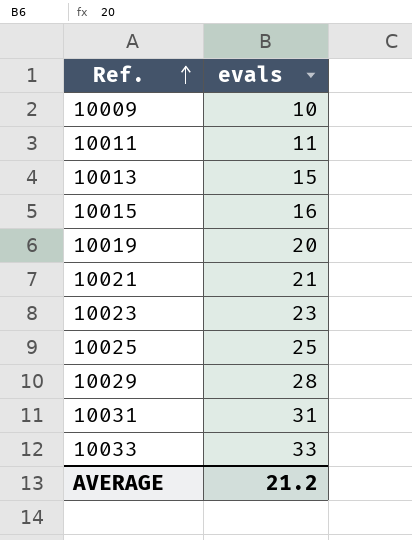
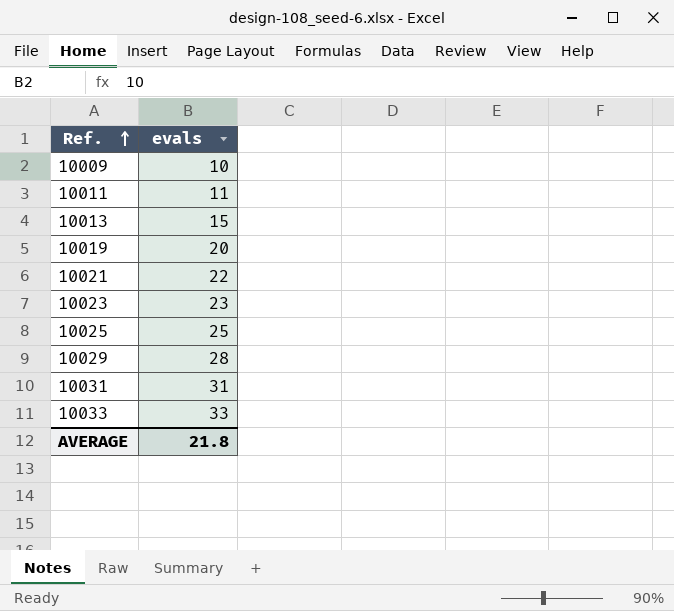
row 10015: 16 -> none
10021 | evals: 21 -> 22
AVERAGE | evals: 21.2 -> 21.8

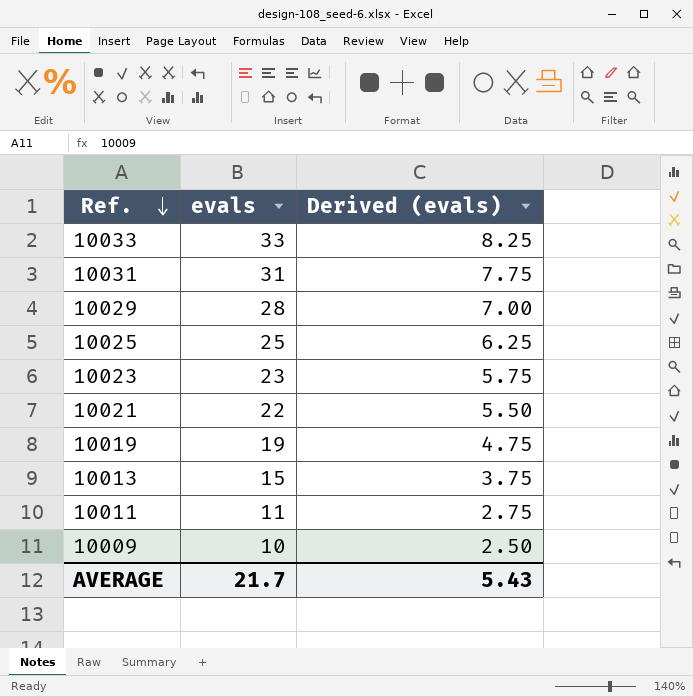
row order: Ref. ascending -> Ref. descending
column Derived (evals) | formula: none -> [evals] * 0.25
10019 | evals: 20 -> 19
AVERAGE | evals: 21.8 -> 21.7

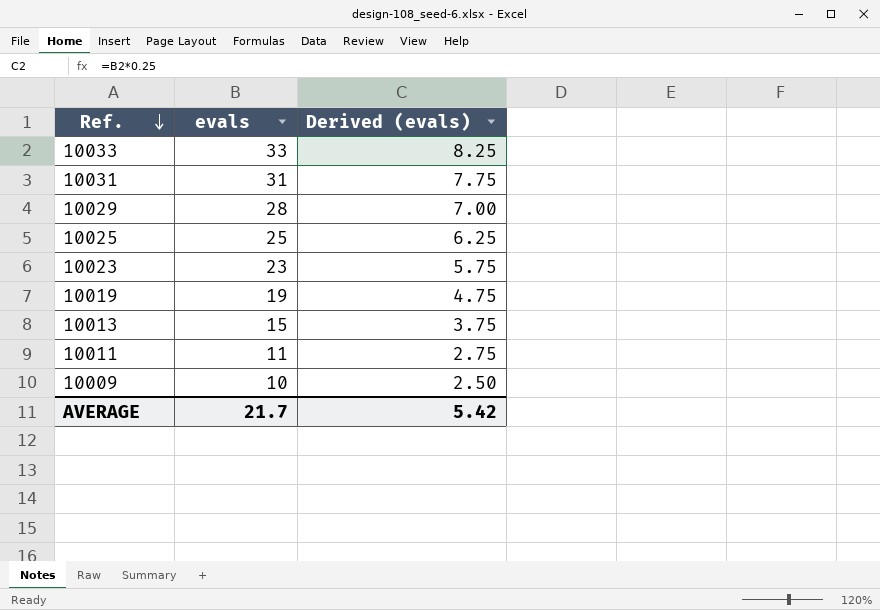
row 10021: 22 | 5.50 -> none
AVERAGE | Derived (evals): 5.43 -> 5.42

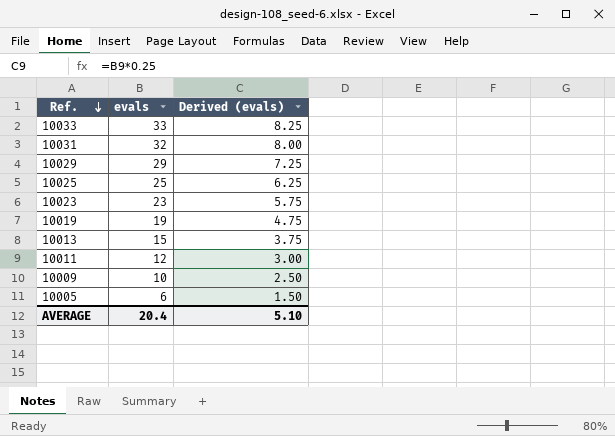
10031 | evals: 31 -> 32
10031 | Derived (evals): 7.75 -> 8.00
10029 | evals: 28 -> 29
10029 | Derived (evals): 7.00 -> 7.25
10011 | evals: 11 -> 12
10011 | Derived (evals): 2.75 -> 3.00
row 10005: none -> 6 | 1.50
AVERAGE | evals: 21.7 -> 20.4
AVERAGE | Derived (evals): 5.42 -> 5.10

